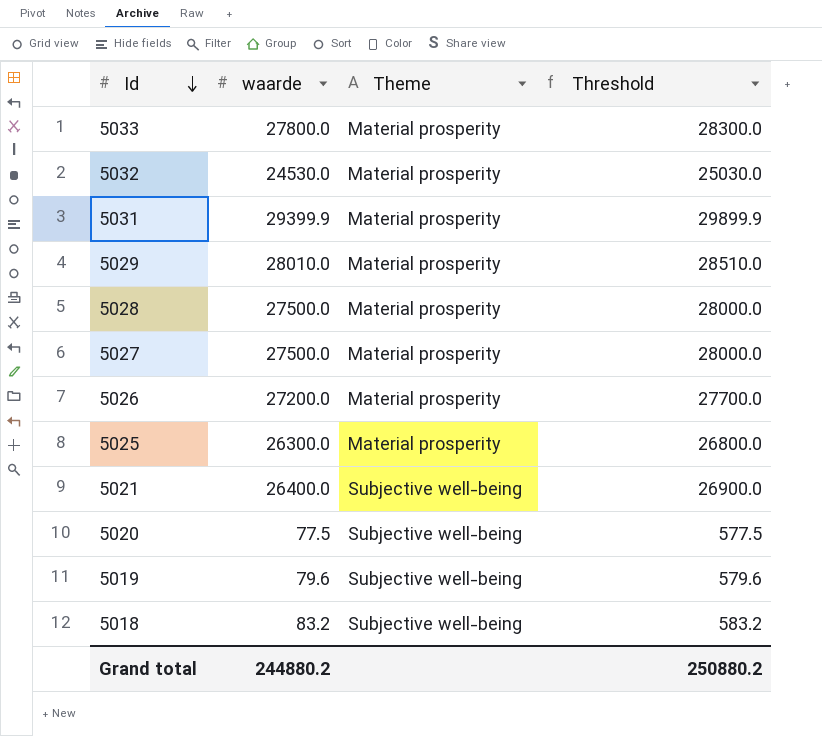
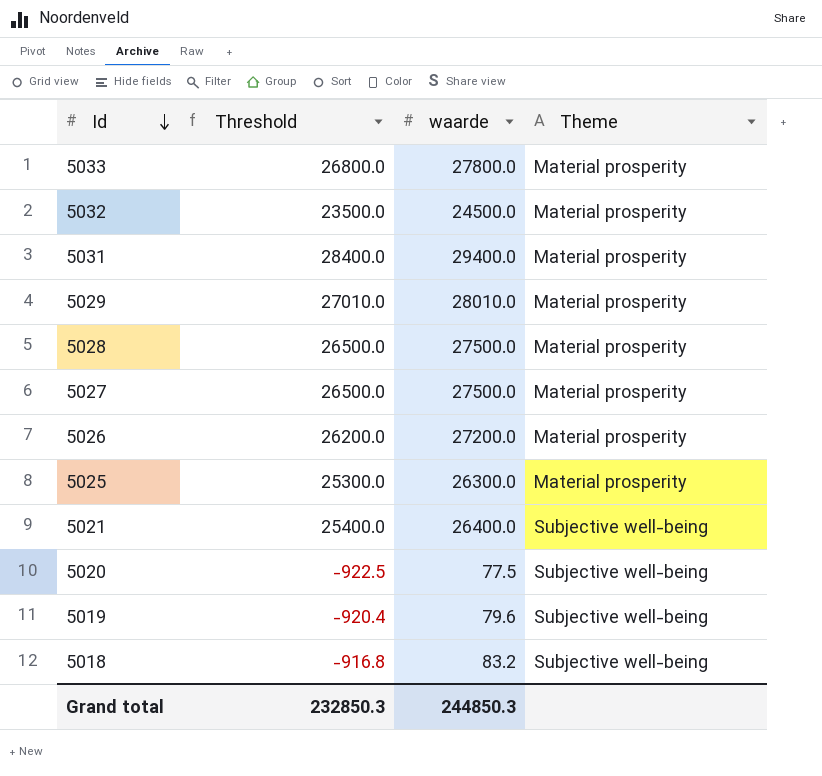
column Threshold | formula: [waarde] + 500 -> [waarde] - 1000
column Threshold | position: 4 -> 2
5032 | waarde: 24530.0 -> 24500.0
5031 | waarde: 29399.9 -> 29400.0
Grand total | Threshold: 250880.2 -> 232850.3
Grand total | waarde: 244880.2 -> 244850.3

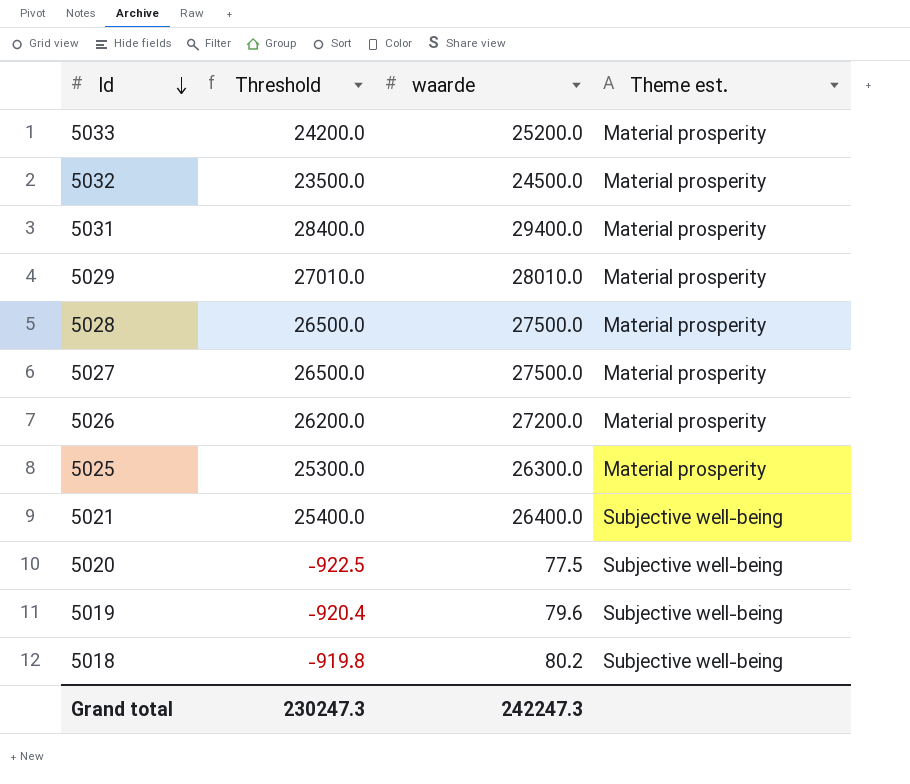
column name: Theme -> Theme est.
5033 | Threshold: 26800.0 -> 24200.0
5033 | waarde: 27800.0 -> 25200.0
5018 | Threshold: -916.8 -> -919.8
5018 | waarde: 83.2 -> 80.2
Grand total | Threshold: 232850.3 -> 230247.3
Grand total | waarde: 244850.3 -> 242247.3

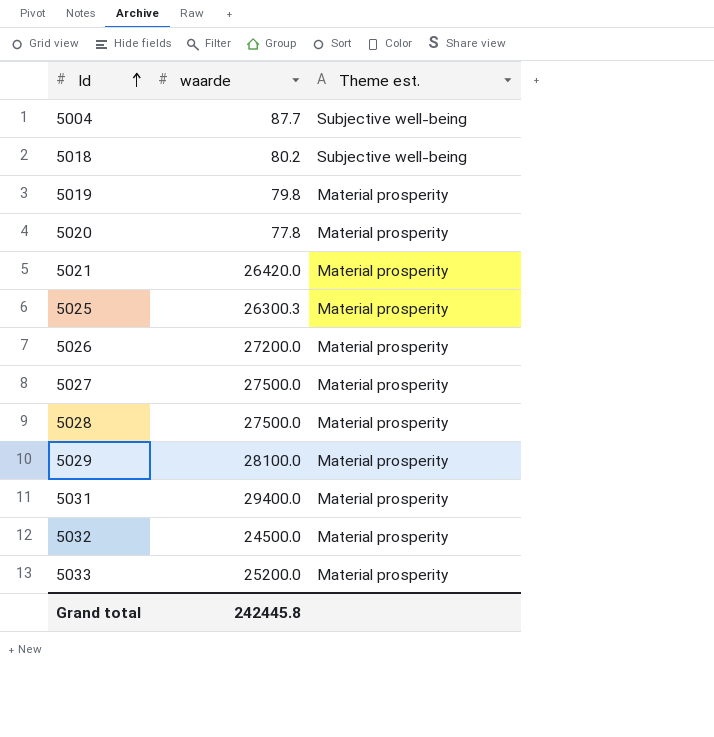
row order: Id descending -> Id ascending
column Threshold | formula: [waarde] - 1000 -> none
row 5004: none -> 87.7 | Subjective well-being
5019 | waarde: 79.6 -> 79.8
5019 | Theme est.: Subjective well-being -> Material prosperity
5020 | waarde: 77.5 -> 77.8
5020 | Theme est.: Subjective well-being -> Material prosperity
5021 | waarde: 26400.0 -> 26420.0
5021 | Theme est.: Subjective well-being -> Material prosperity
5025 | waarde: 26300.0 -> 26300.3
5029 | waarde: 28010.0 -> 28100.0
Grand total | waarde: 242247.3 -> 242445.8

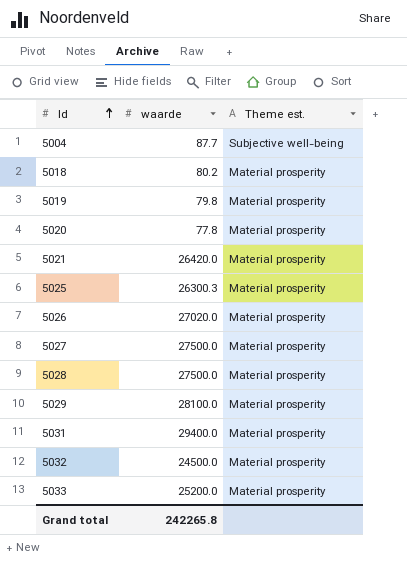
5018 | Theme est.: Subjective well-being -> Material prosperity
5026 | waarde: 27200.0 -> 27020.0
Grand total | waarde: 242445.8 -> 242265.8

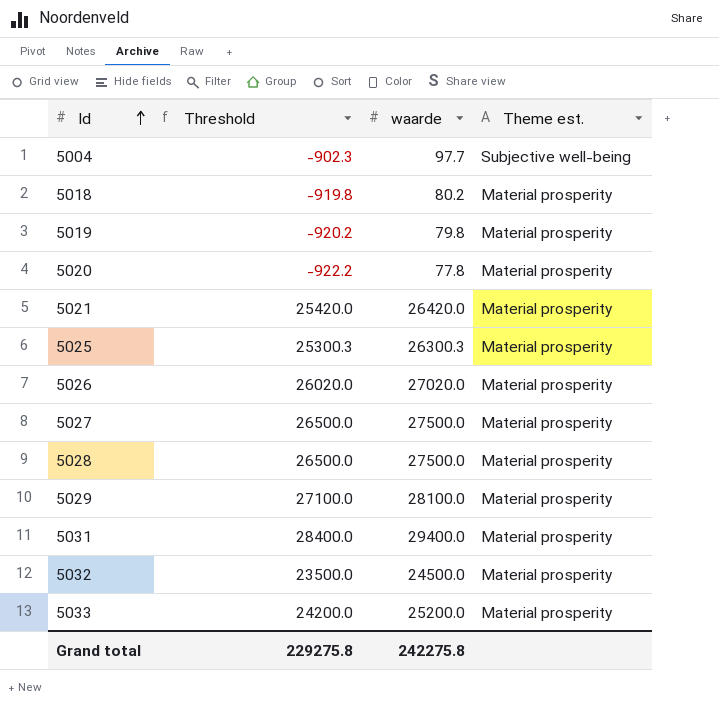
column Threshold | formula: none -> [waarde] - 1000
5004 | waarde: 87.7 -> 97.7
Grand total | waarde: 242265.8 -> 242275.8

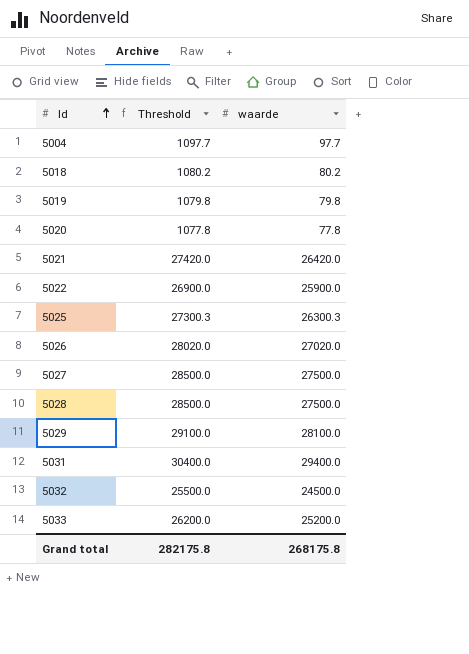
column Theme est. | position: 4 -> none
column Threshold | formula: [waarde] - 1000 -> [waarde] + 1000
row 5022: none -> 26900.0 | 25900.0
Grand total | Threshold: 229275.8 -> 282175.8
Grand total | waarde: 242275.8 -> 268175.8

